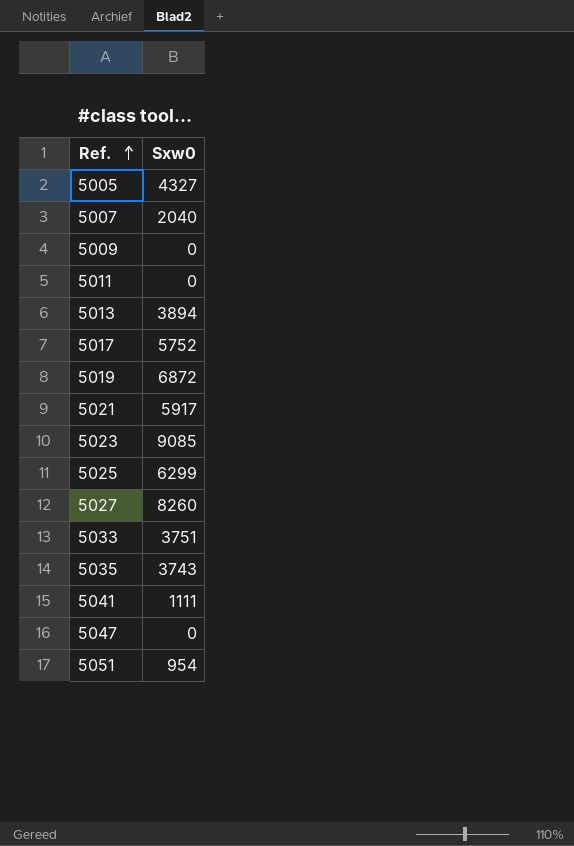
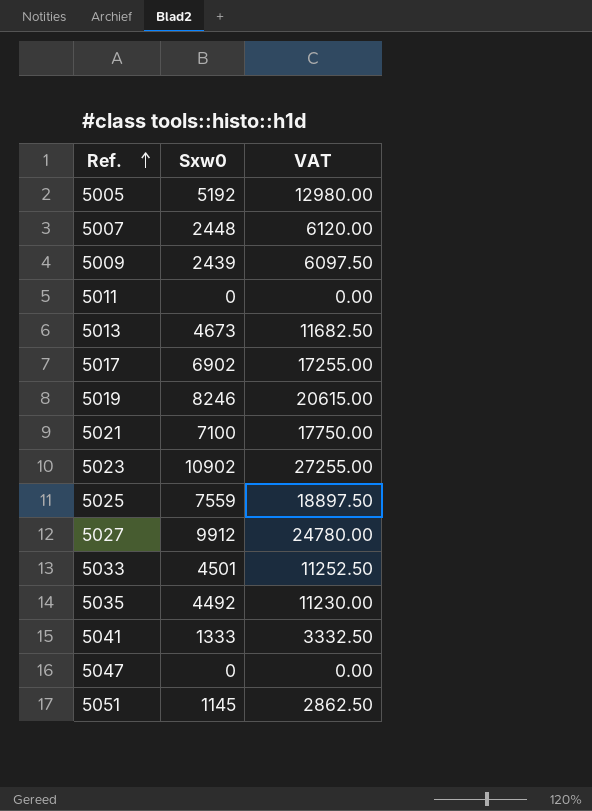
column VAT | formula: none -> [Sxw0] * 2.5
5005 | Sxw0: 4327 -> 5192
5007 | Sxw0: 2040 -> 2448
5009 | Sxw0: 0 -> 2439
5013 | Sxw0: 3894 -> 4673
5017 | Sxw0: 5752 -> 6902
5019 | Sxw0: 6872 -> 8246
5021 | Sxw0: 5917 -> 7100
5023 | Sxw0: 9085 -> 10902
5025 | Sxw0: 6299 -> 7559
5027 | Sxw0: 8260 -> 9912
5033 | Sxw0: 3751 -> 4501
5035 | Sxw0: 3743 -> 4492
5041 | Sxw0: 1111 -> 1333
5051 | Sxw0: 954 -> 1145

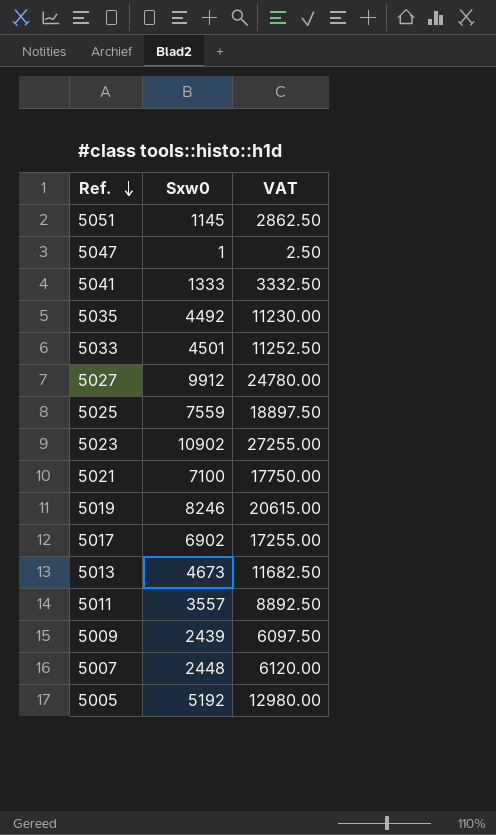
row order: Ref. ascending -> Ref. descending
5047 | Sxw0: 0 -> 1
5047 | VAT: 0.00 -> 2.50
5011 | Sxw0: 0 -> 3557
5011 | VAT: 0.00 -> 8892.50

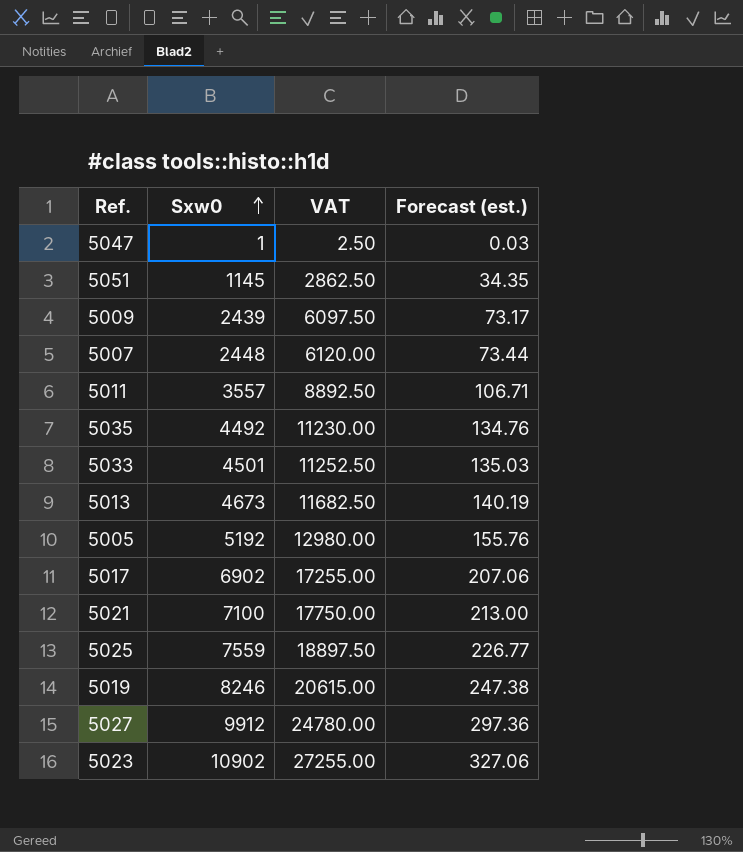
row order: Ref. descending -> Sxw0 ascending
column Forecast (est.) | formula: none -> [Sxw0] * 0.03
row 5041: 1333 | 3332.50 -> none

